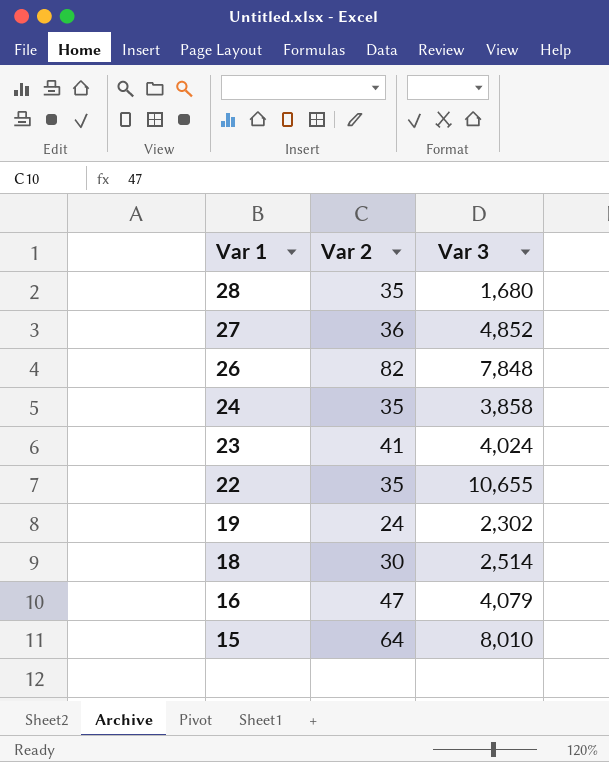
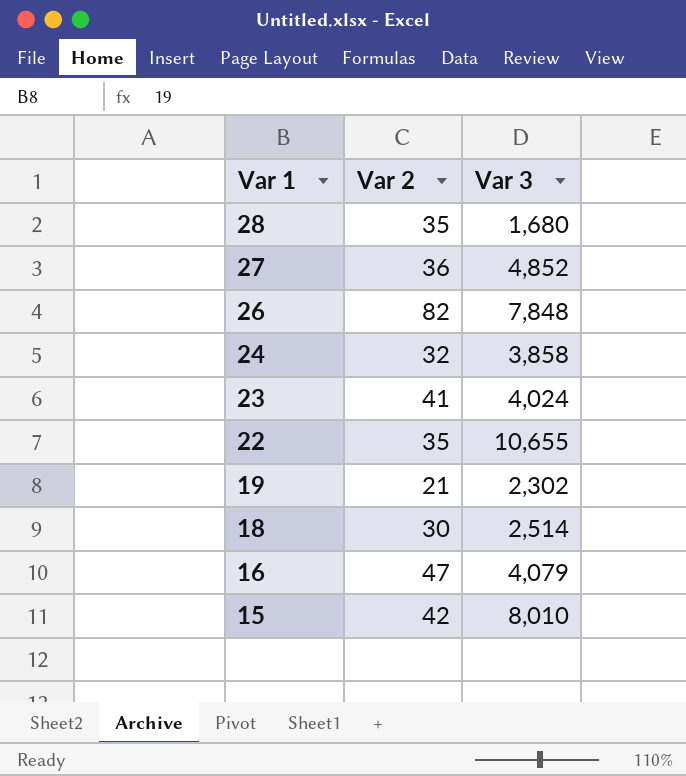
24 | Var 2: 35 -> 32
19 | Var 2: 24 -> 21
15 | Var 2: 64 -> 42

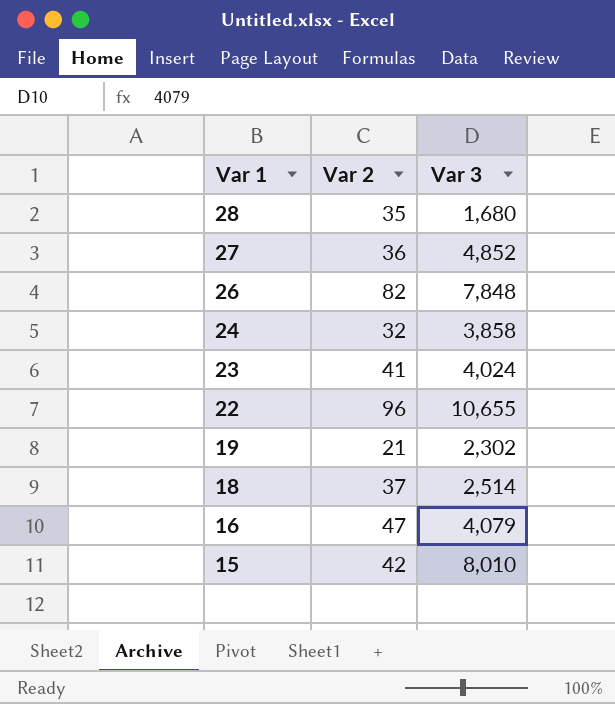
22 | Var 2: 35 -> 96
18 | Var 2: 30 -> 37

